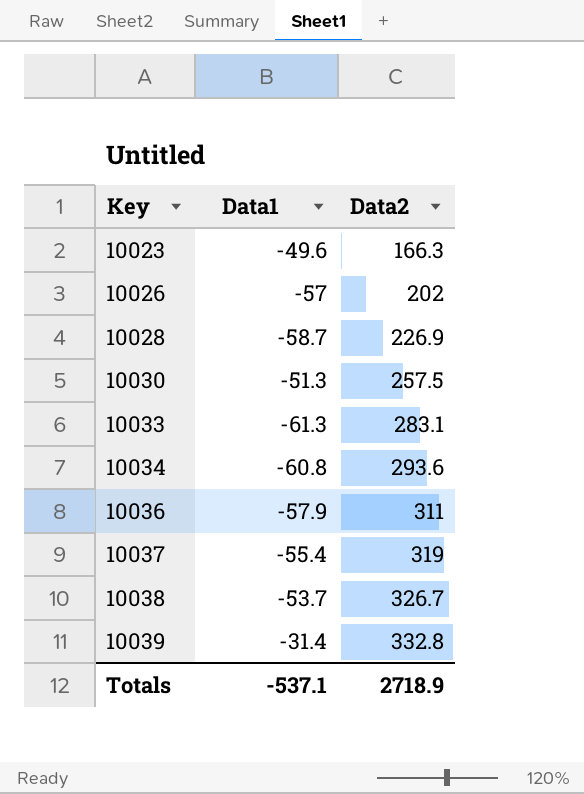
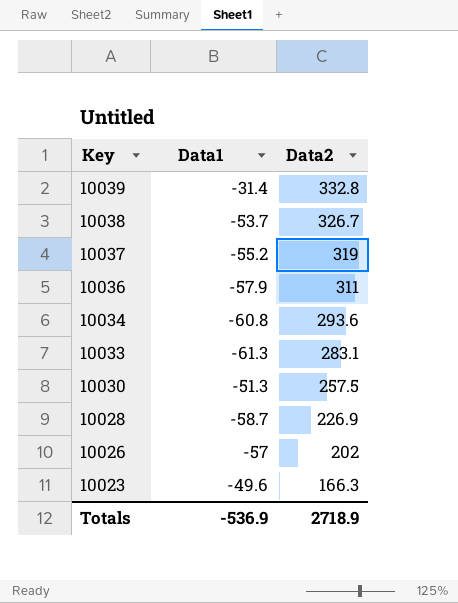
row order: Key ascending -> Key descending
10037 | Data1: -55.4 -> -55.2
Totals | Data1: -537.1 -> -536.9

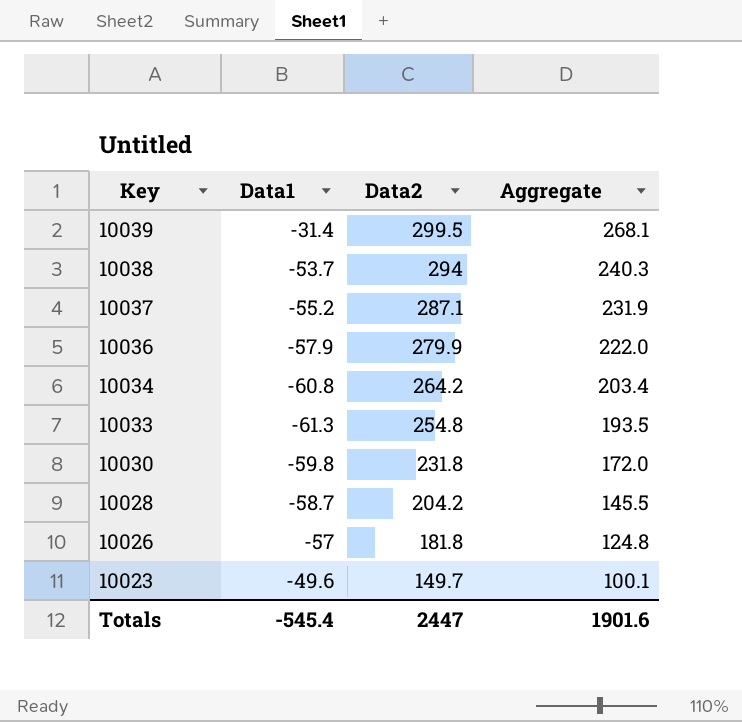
column Aggregate | formula: none -> [Data1] + [Data2]
10039 | Data2: 332.8 -> 299.5
10038 | Data2: 326.7 -> 294
10037 | Data2: 319 -> 287.1
10036 | Data2: 311 -> 279.9
10034 | Data2: 293.6 -> 264.2
10033 | Data2: 283.1 -> 254.8
10030 | Data1: -51.3 -> -59.8
10030 | Data2: 257.5 -> 231.8
10028 | Data2: 226.9 -> 204.2
10026 | Data2: 202 -> 181.8
10023 | Data2: 166.3 -> 149.7
Totals | Data1: -536.9 -> -545.4
Totals | Data2: 2718.9 -> 2447

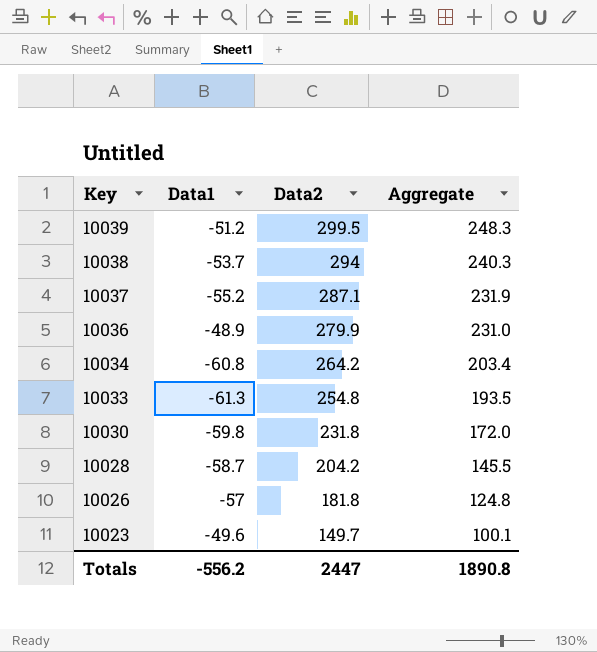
10039 | Data1: -31.4 -> -51.2
10039 | Aggregate: 268.1 -> 248.3
10036 | Data1: -57.9 -> -48.9
10036 | Aggregate: 222.0 -> 231.0
Totals | Data1: -545.4 -> -556.2
Totals | Aggregate: 1901.6 -> 1890.8

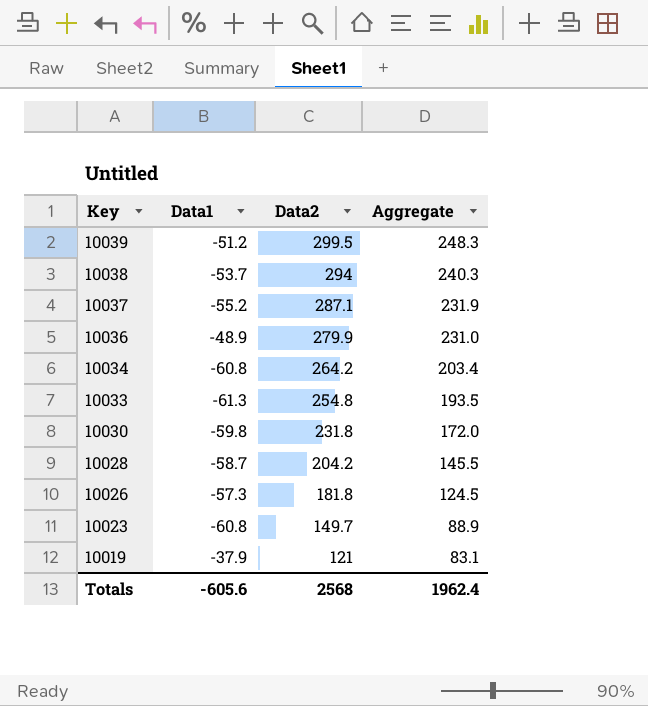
10026 | Data1: -57 -> -57.3
10026 | Aggregate: 124.8 -> 124.5
10023 | Data1: -49.6 -> -60.8
10023 | Aggregate: 100.1 -> 88.9
row 10019: none -> -37.9 | 121 | 83.1
Totals | Data1: -556.2 -> -605.6
Totals | Data2: 2447 -> 2568
Totals | Aggregate: 1890.8 -> 1962.4

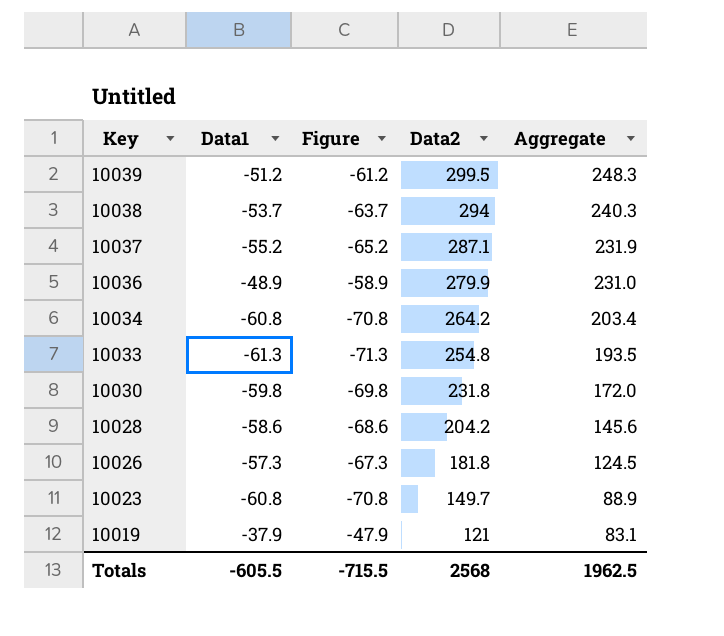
column Figure | formula: none -> [Data1] - 10
10028 | Data1: -58.7 -> -58.6
10028 | Aggregate: 145.5 -> 145.6
Totals | Data1: -605.6 -> -605.5
Totals | Aggregate: 1962.4 -> 1962.5

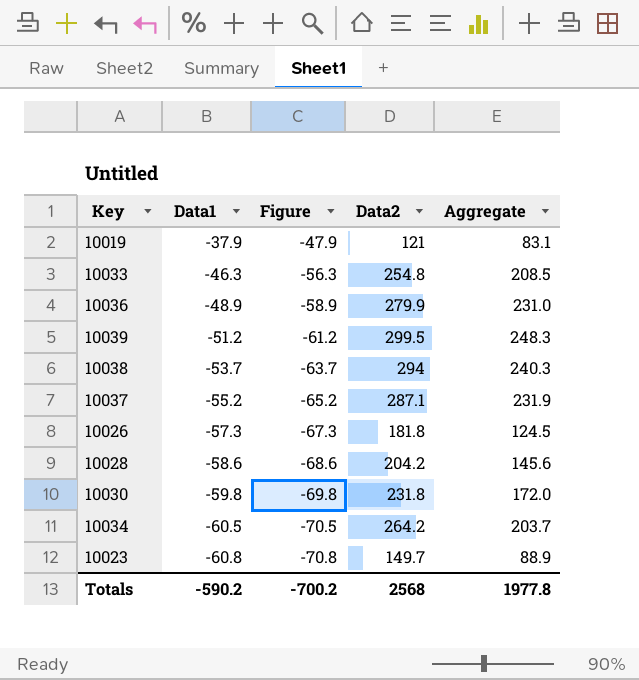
row order: Key descending -> Data1 descending
10033 | Data1: -61.3 -> -46.3
10033 | Figure: -71.3 -> -56.3
10033 | Aggregate: 193.5 -> 208.5
10034 | Data1: -60.8 -> -60.5
10034 | Figure: -70.8 -> -70.5
10034 | Aggregate: 203.4 -> 203.7
Totals | Data1: -605.5 -> -590.2
Totals | Figure: -715.5 -> -700.2
Totals | Aggregate: 1962.5 -> 1977.8

